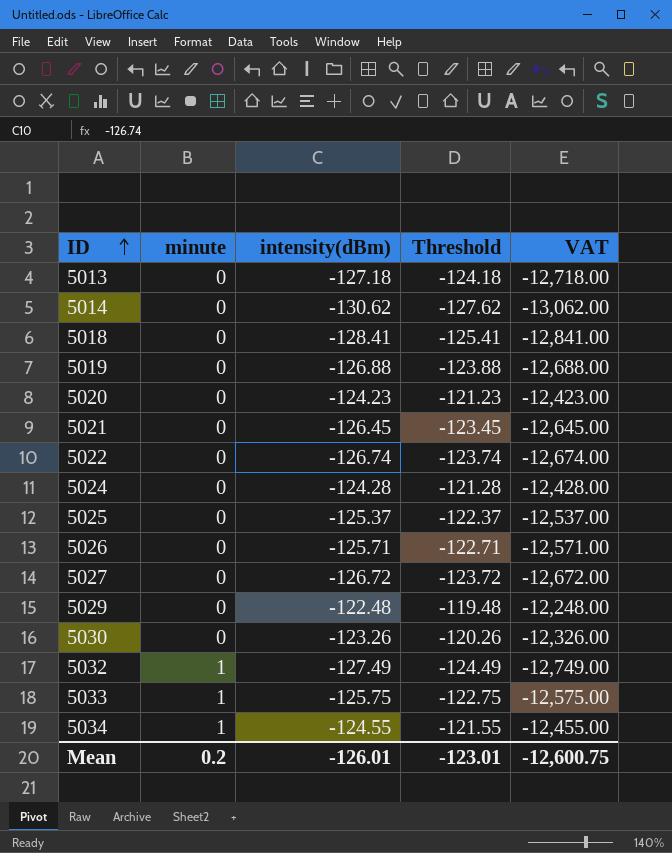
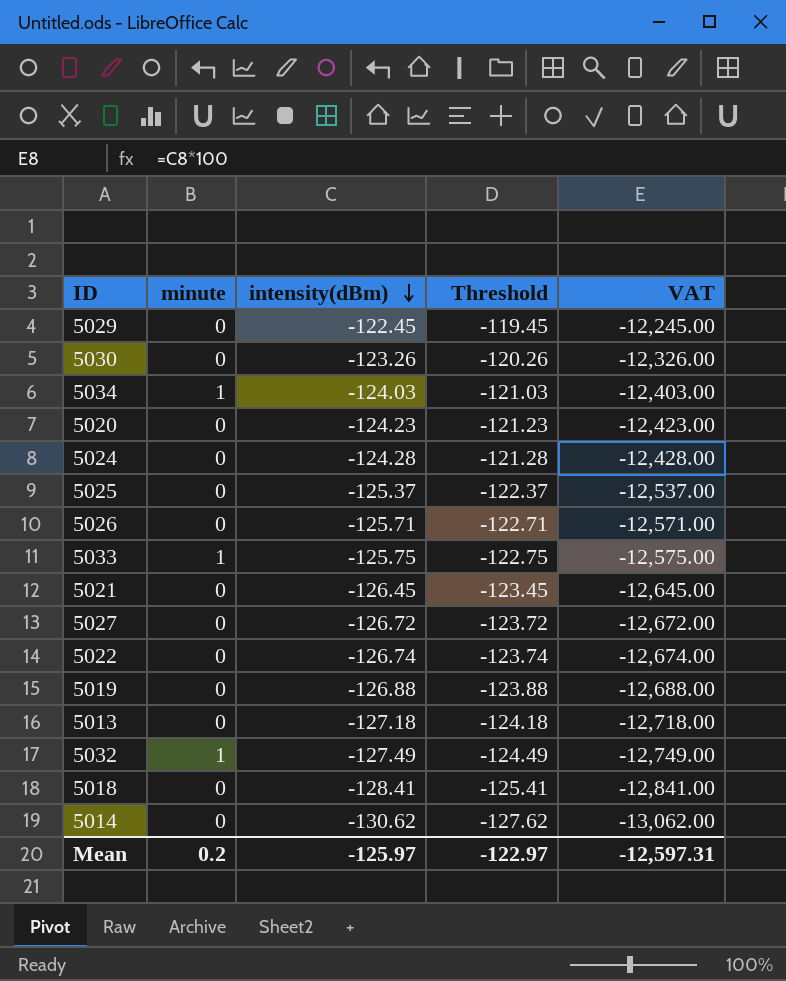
row order: ID ascending -> intensity(dBm) descending
5029 | intensity(dBm): -122.48 -> -122.45
5029 | Threshold: -119.48 -> -119.45
5029 | VAT: -12,248.00 -> -12,245.00
5034 | intensity(dBm): -124.55 -> -124.03
5034 | Threshold: -121.55 -> -121.03
5034 | VAT: -12,455.00 -> -12,403.00
Mean | intensity(dBm): -126.01 -> -125.97
Mean | Threshold: -123.01 -> -122.97
Mean | VAT: -12,600.75 -> -12,597.31

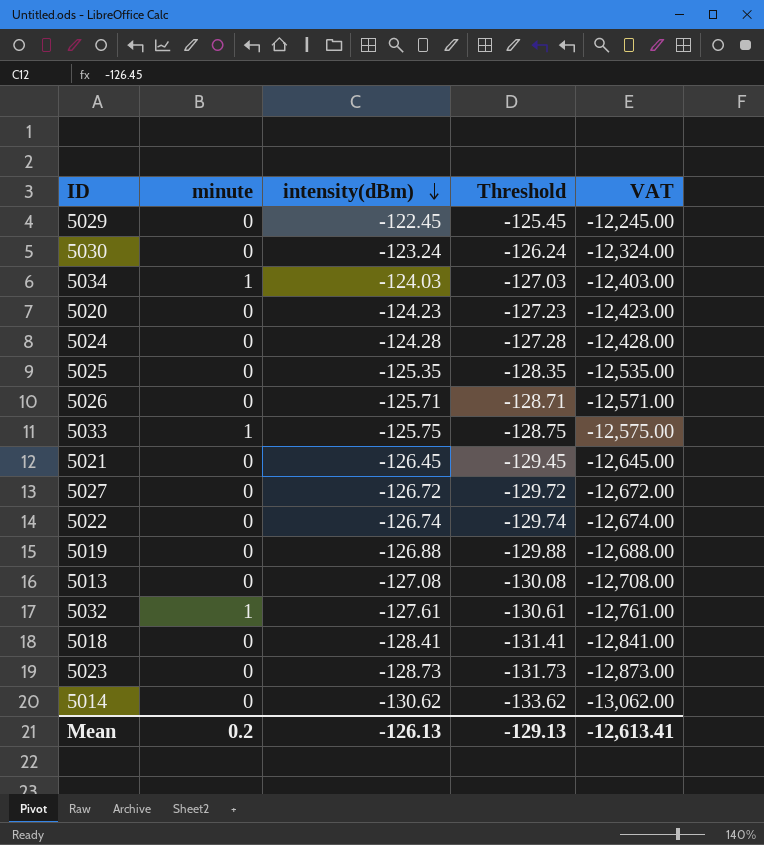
column Threshold | formula: [intensity(dBm)] + 3 -> [intensity(dBm)] - 3
5030 | intensity(dBm): -123.26 -> -123.24
5030 | VAT: -12,326.00 -> -12,324.00
5025 | intensity(dBm): -125.37 -> -125.35
5025 | VAT: -12,537.00 -> -12,535.00
5013 | intensity(dBm): -127.18 -> -127.08
5013 | VAT: -12,718.00 -> -12,708.00
5032 | intensity(dBm): -127.49 -> -127.61
5032 | VAT: -12,749.00 -> -12,761.00
row 5023: none -> 0 | -128.73 | -131.73 | -12,873.00
Mean | intensity(dBm): -125.97 -> -126.13
Mean | Threshold: -122.97 -> -129.13
Mean | VAT: -12,597.31 -> -12,613.41

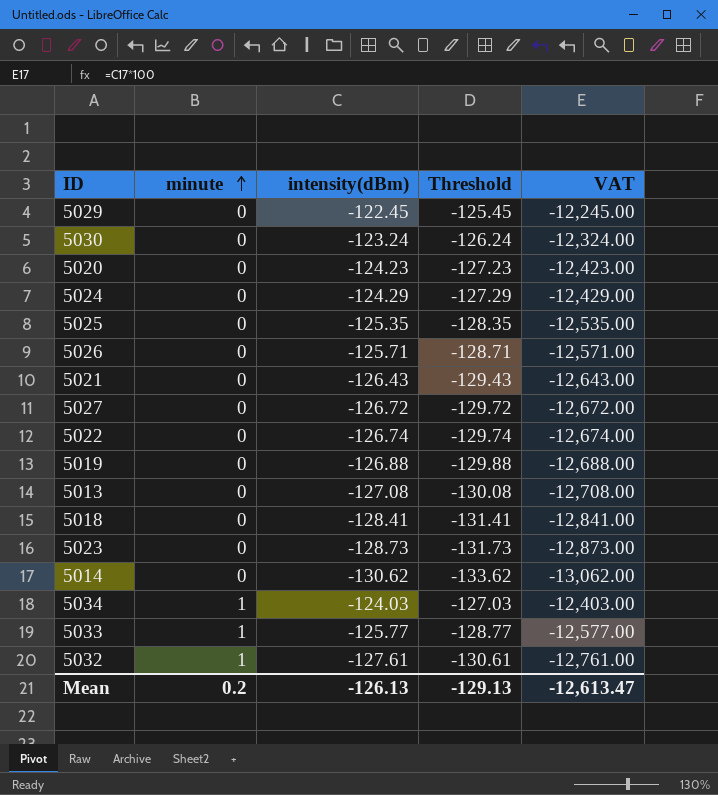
row order: intensity(dBm) descending -> minute ascending
5024 | intensity(dBm): -124.28 -> -124.29
5024 | Threshold: -127.28 -> -127.29
5024 | VAT: -12,428.00 -> -12,429.00
5021 | intensity(dBm): -126.45 -> -126.43
5021 | Threshold: -129.45 -> -129.43
5021 | VAT: -12,645.00 -> -12,643.00
5033 | intensity(dBm): -125.75 -> -125.77
5033 | Threshold: -128.75 -> -128.77
5033 | VAT: -12,575.00 -> -12,577.00
Mean | VAT: -12,613.41 -> -12,613.47

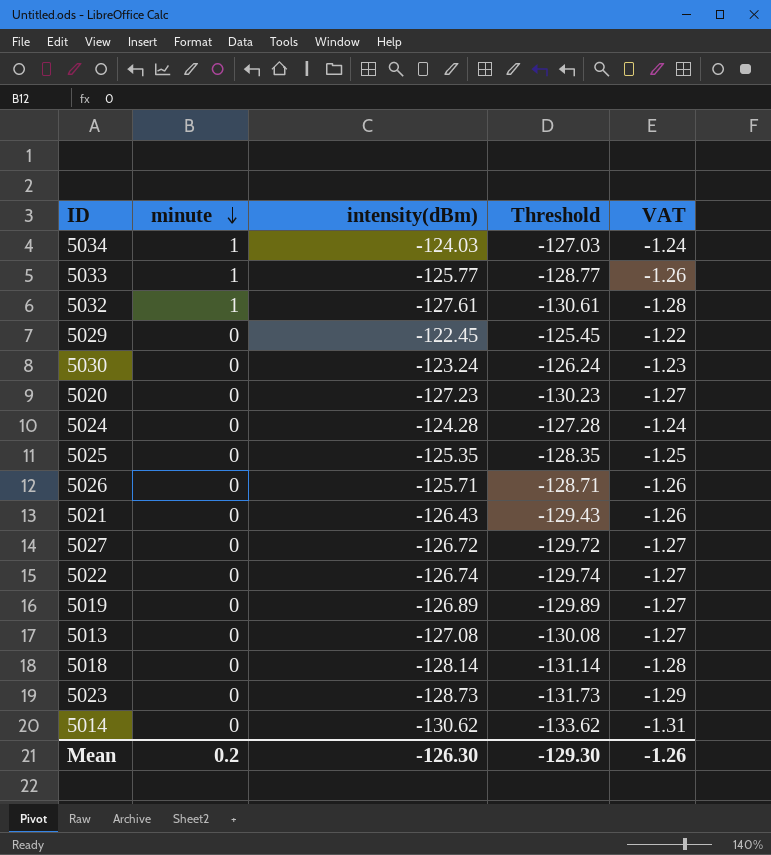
row order: minute ascending -> minute descending
column VAT | formula: [intensity(dBm)] * 100 -> [intensity(dBm)] * 0.01
5020 | intensity(dBm): -124.23 -> -127.23
5020 | Threshold: -127.23 -> -130.23
5024 | intensity(dBm): -124.29 -> -124.28
5024 | Threshold: -127.29 -> -127.28
5019 | intensity(dBm): -126.88 -> -126.89
5019 | Threshold: -129.88 -> -129.89
5018 | intensity(dBm): -128.41 -> -128.14
5018 | Threshold: -131.41 -> -131.14
Mean | intensity(dBm): -126.13 -> -126.30
Mean | Threshold: -129.13 -> -129.30
Mean | VAT: -12,613.47 -> -1.26

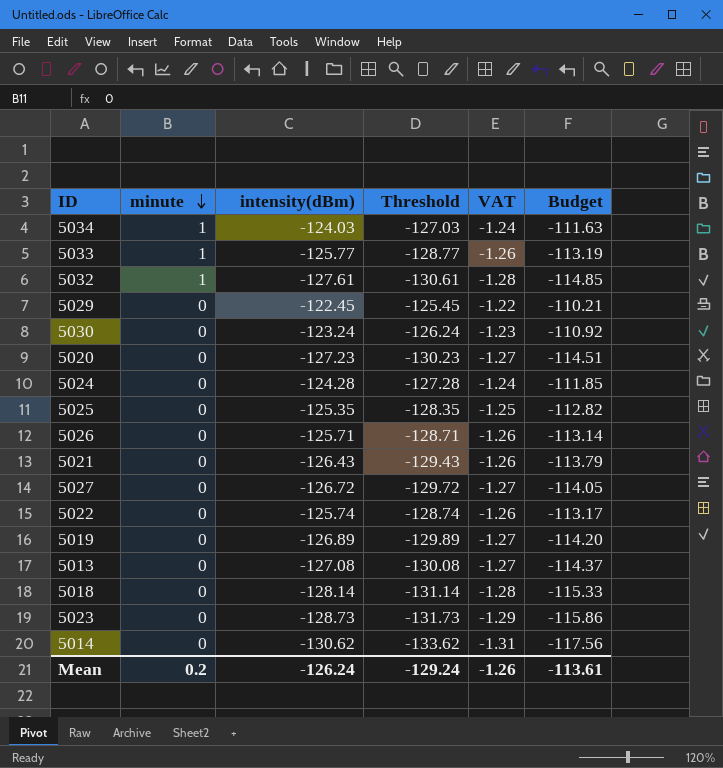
column Budget | formula: none -> [intensity(dBm)] * 0.9
5022 | intensity(dBm): -126.74 -> -125.74
5022 | Threshold: -129.74 -> -128.74
5022 | VAT: -1.27 -> -1.26
Mean | intensity(dBm): -126.30 -> -126.24
Mean | Threshold: -129.30 -> -129.24

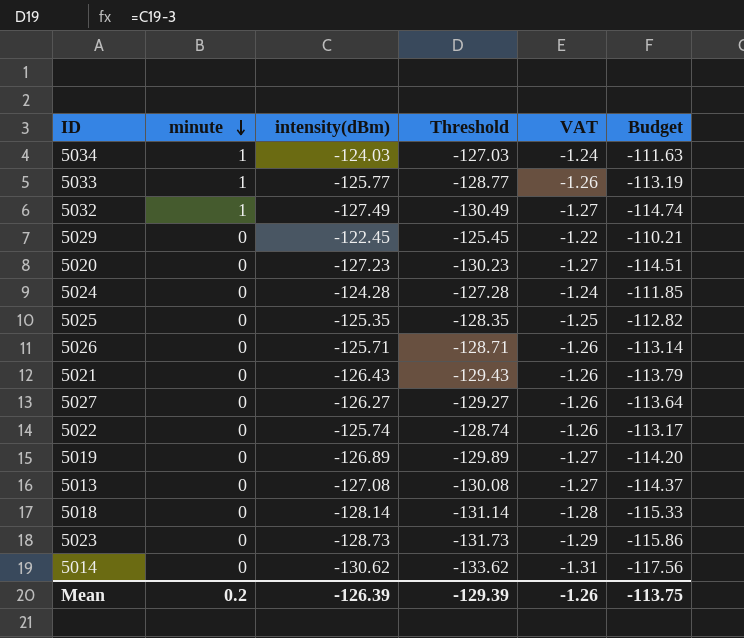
row 5030: 0 | -123.24 | -126.24 | -1.23 | -110.92 -> none
5032 | intensity(dBm): -127.61 -> -127.49
5032 | Threshold: -130.61 -> -130.49
5032 | VAT: -1.28 -> -1.27
5032 | Budget: -114.85 -> -114.74
5027 | intensity(dBm): -126.72 -> -126.27
5027 | Threshold: -129.72 -> -129.27
5027 | VAT: -1.27 -> -1.26
5027 | Budget: -114.05 -> -113.64
Mean | intensity(dBm): -126.24 -> -126.39
Mean | Threshold: -129.24 -> -129.39
Mean | Budget: -113.61 -> -113.75

